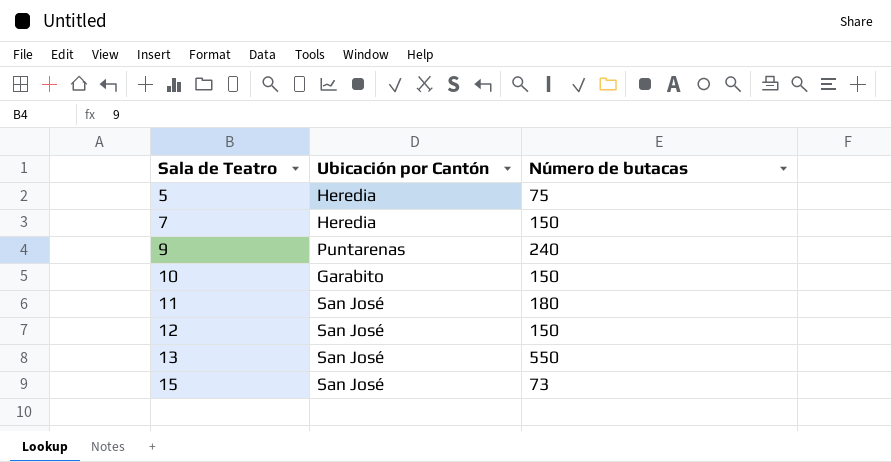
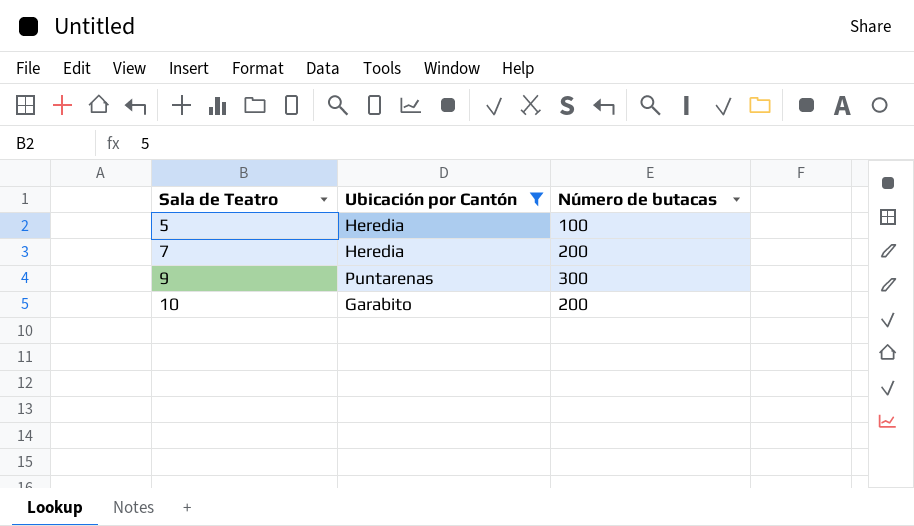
filter: none -> Ubicación por Cantón != San José
5 | Número de butacas: 75 -> 100
7 | Número de butacas: 150 -> 200
9 | Número de butacas: 240 -> 300
10 | Número de butacas: 150 -> 200

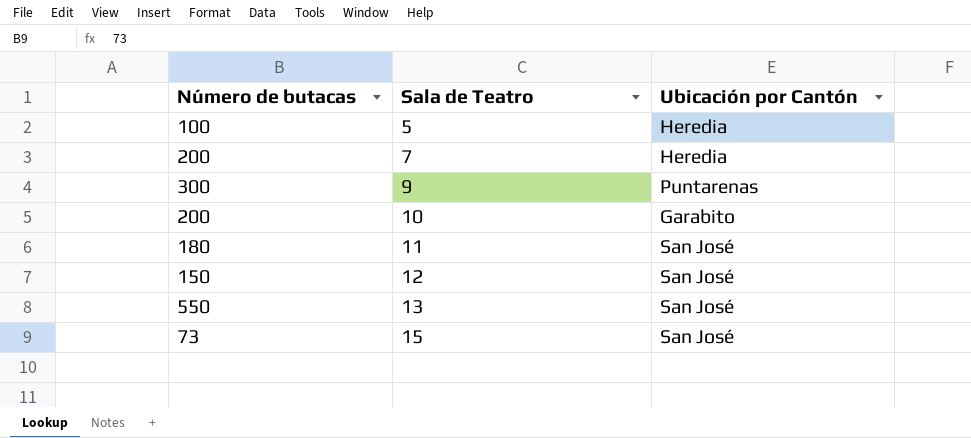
filter: Ubicación por Cantón != San José -> none
column Número de butacas | position: 3 -> 1

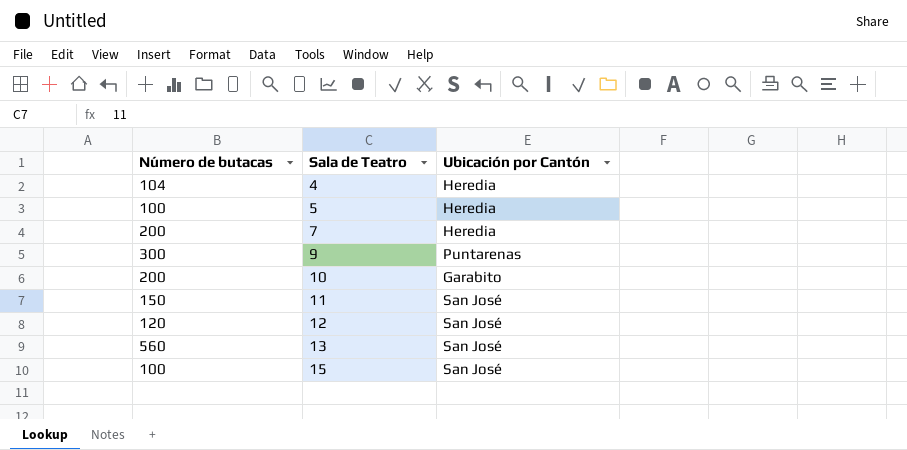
row 4: none -> 104 | Heredia
11 | Número de butacas: 180 -> 150
12 | Número de butacas: 150 -> 120
13 | Número de butacas: 550 -> 560
15 | Número de butacas: 73 -> 100

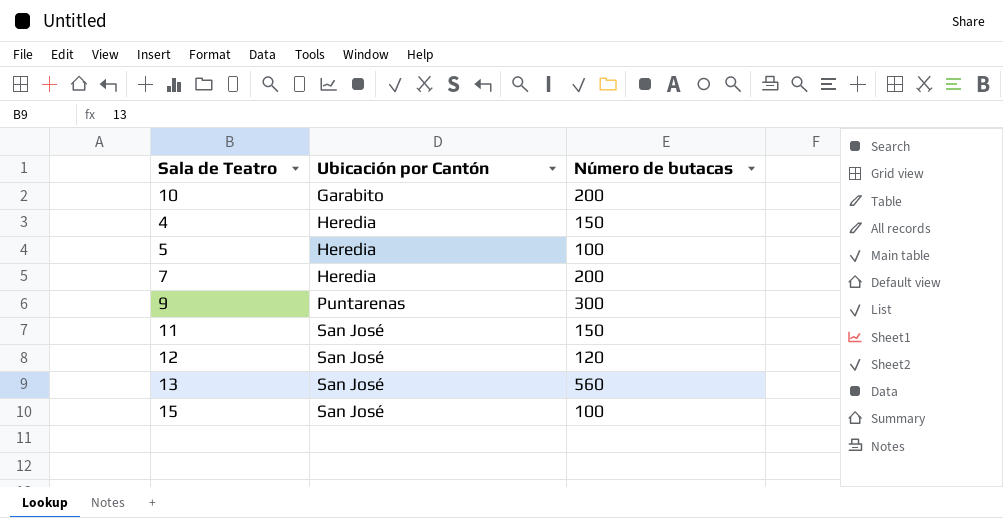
row order: Sala de Teatro ascending -> Ubicación por Cantón ascending
column Número de butacas | position: 1 -> 3
4 | Número de butacas: 104 -> 150

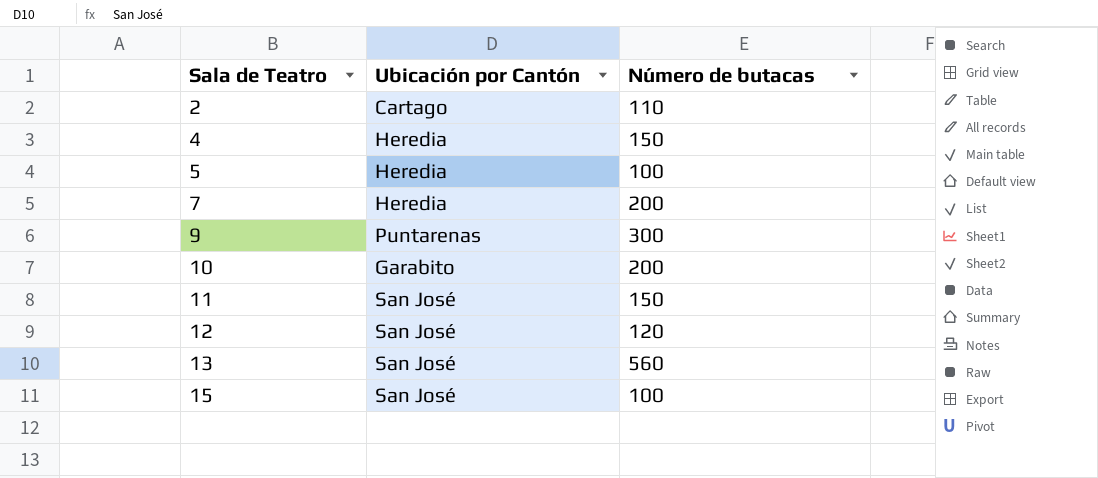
row order: Ubicación por Cantón ascending -> Sala de Teatro ascending
row 2: none -> Cartago | 110

